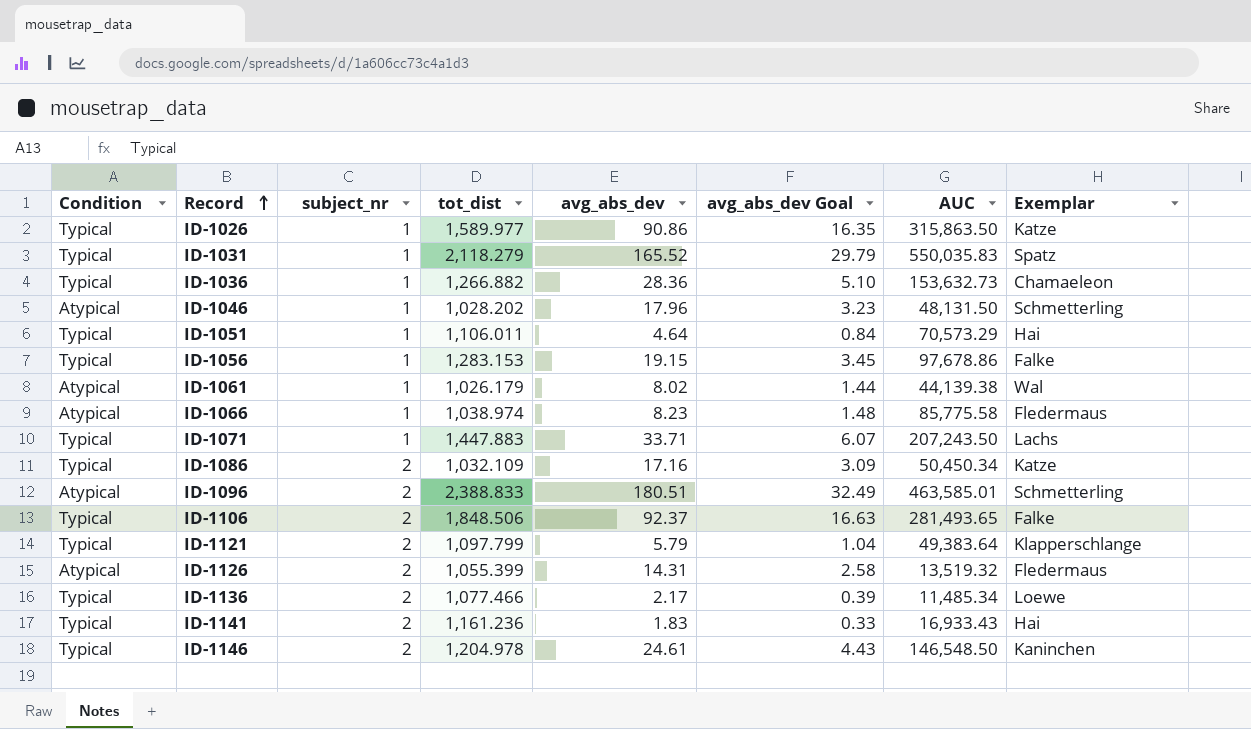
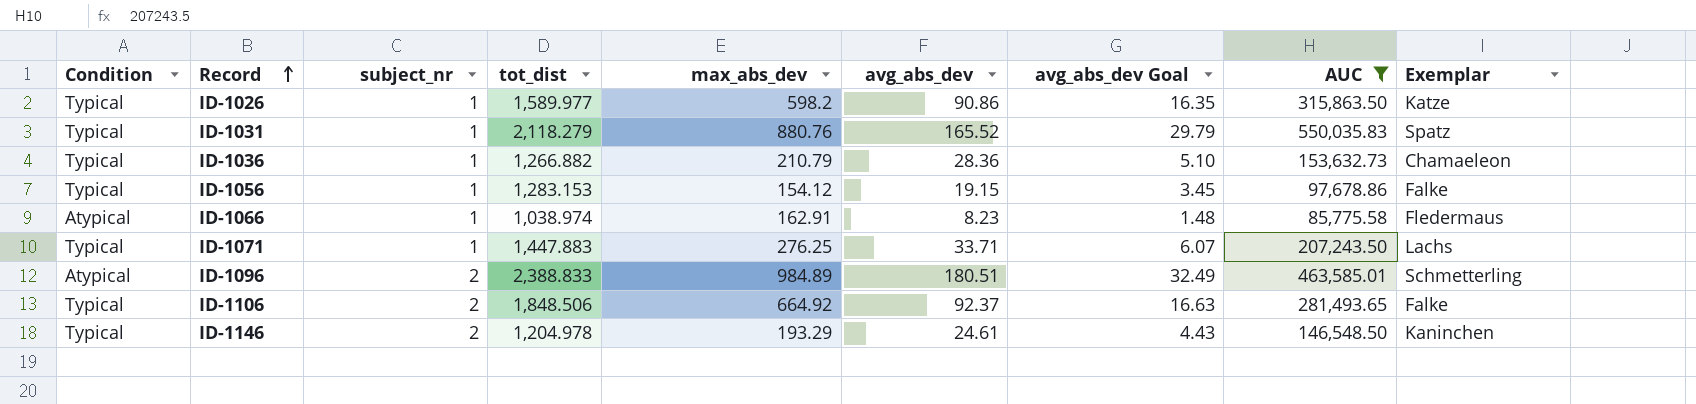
filter: none -> AUC >= 85,775.58
column max_abs_dev | position: none -> 5

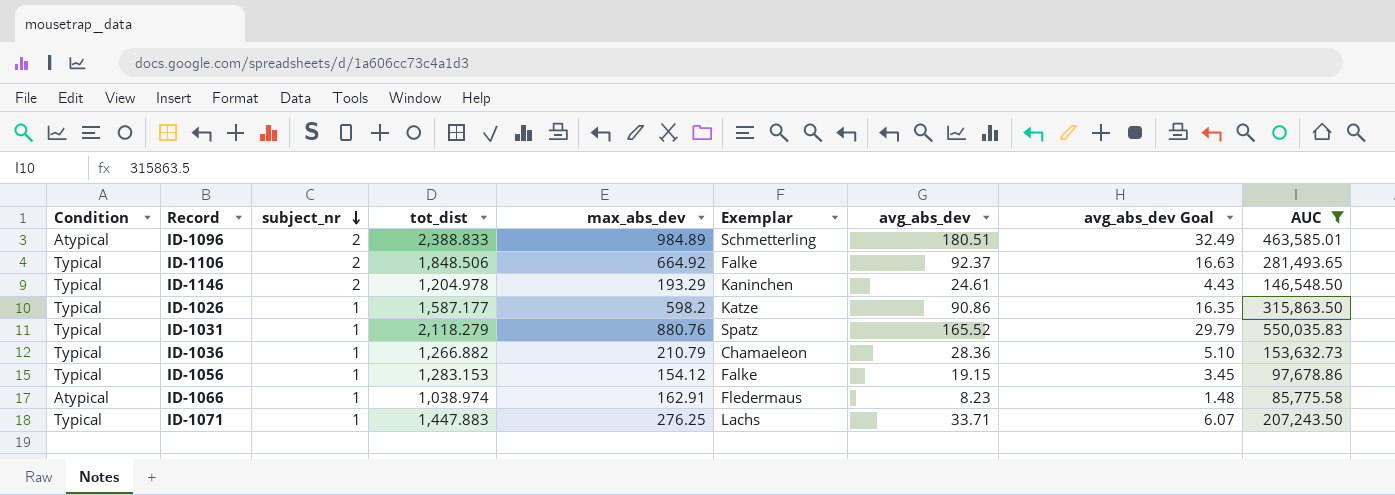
row order: Record ascending -> subject_nr descending
column Exemplar | position: 9 -> 6
ID-1026 | tot_dist: 1,589.977 -> 1,587.177

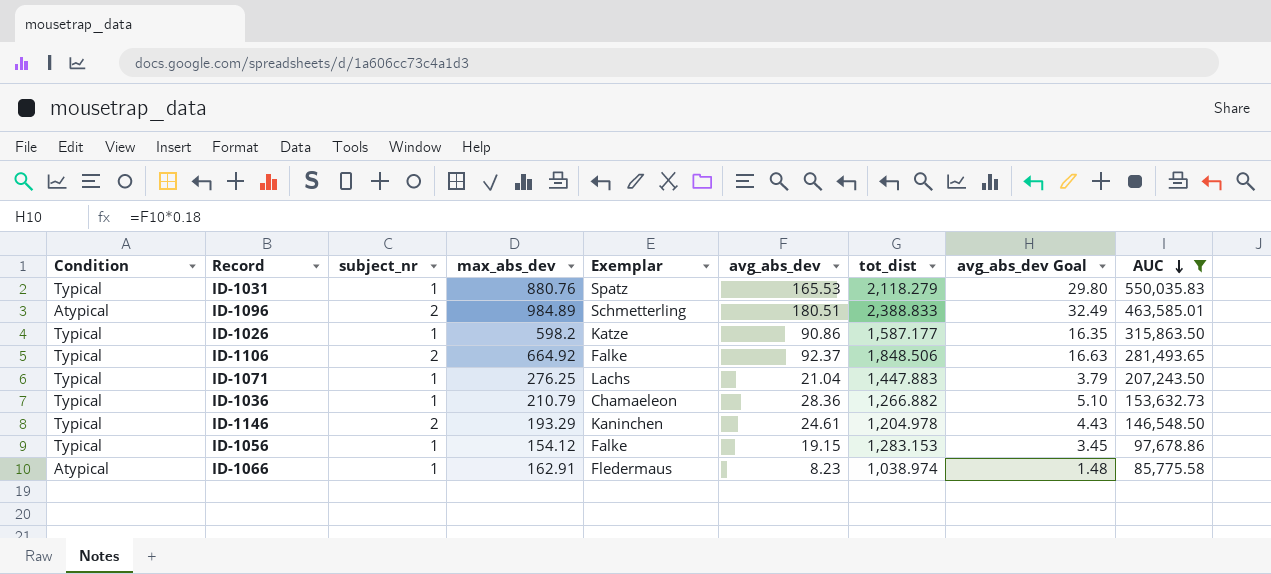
row order: subject_nr descending -> AUC descending
column tot_dist | position: 4 -> 7
ID-1031 | avg_abs_dev: 165.52 -> 165.53
ID-1031 | avg_abs_dev Goal: 29.79 -> 29.80
ID-1071 | avg_abs_dev: 33.71 -> 21.04
ID-1071 | avg_abs_dev Goal: 6.07 -> 3.79

